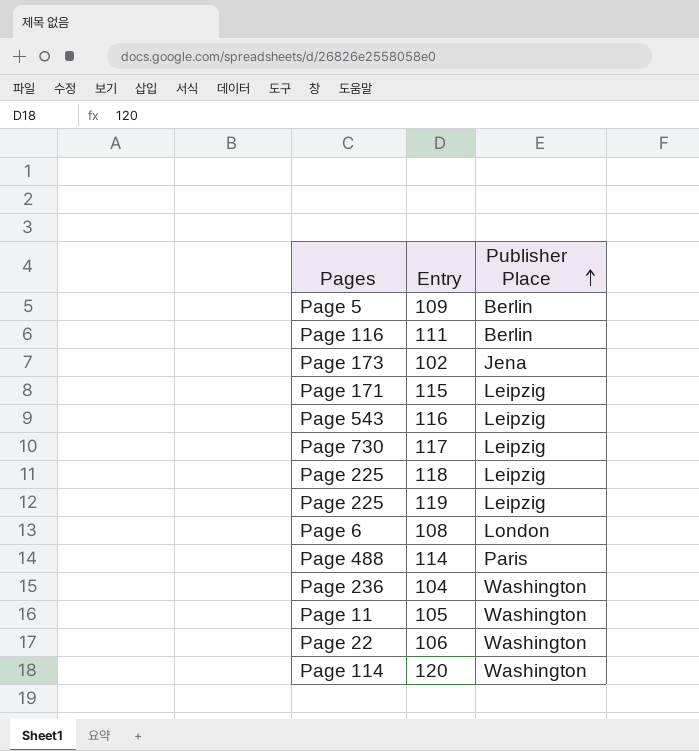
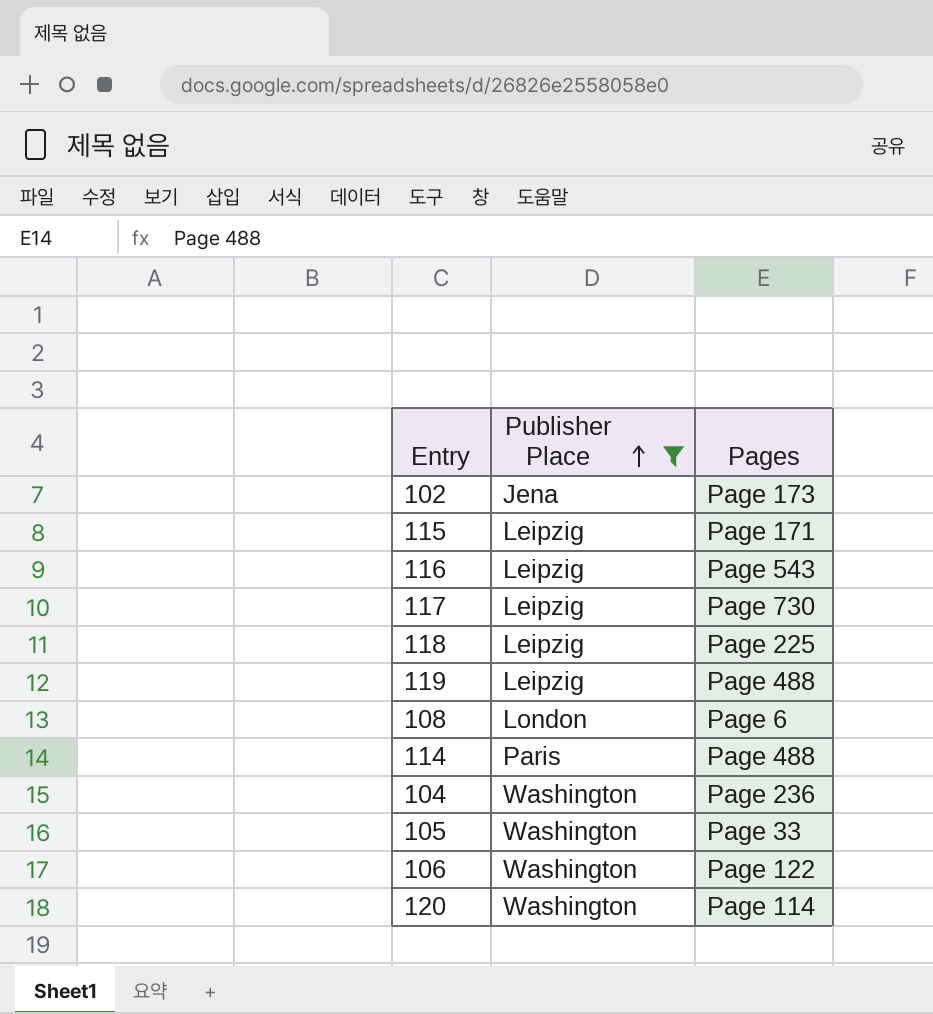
filter: none -> Publisher Place != Berlin
column Pages | position: 1 -> 3
119 | Pages: Page 225 -> Page 488
105 | Pages: Page 11 -> Page 33
106 | Pages: Page 22 -> Page 122

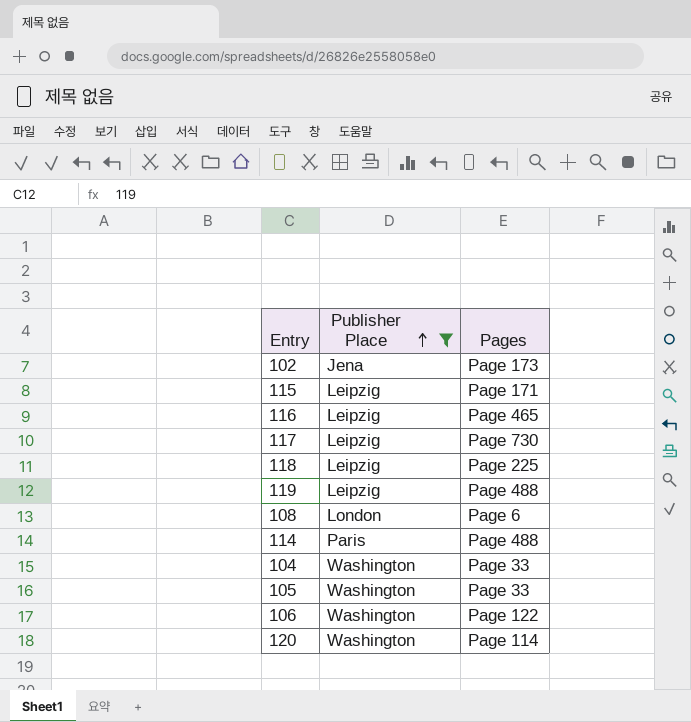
116 | Pages: Page 543 -> Page 465
104 | Pages: Page 236 -> Page 33

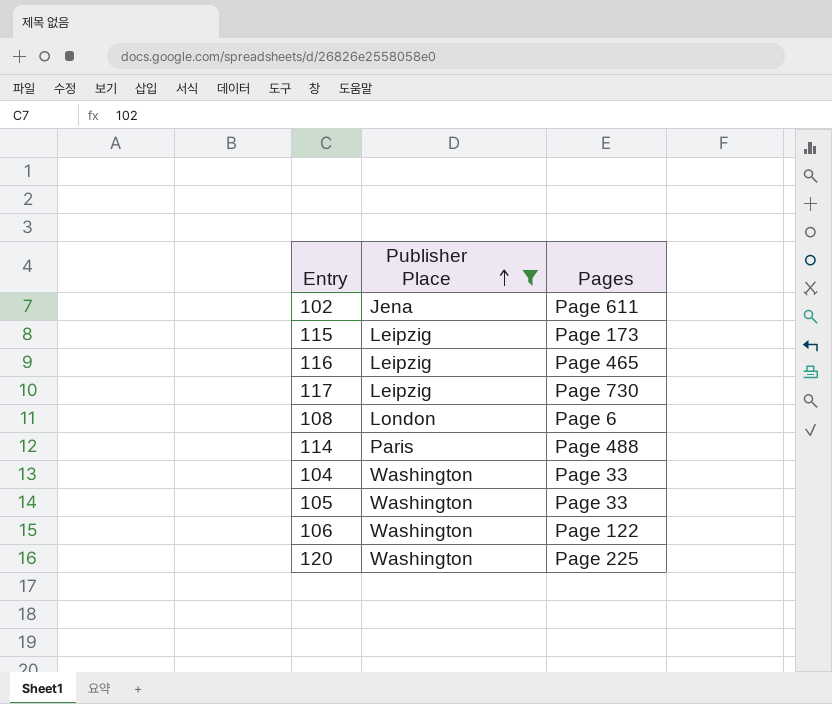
row 118: Leipzig | Page 225 -> none
row 119: Leipzig | Page 488 -> none
102 | Pages: Page 173 -> Page 611
115 | Pages: Page 171 -> Page 173
120 | Pages: Page 114 -> Page 225

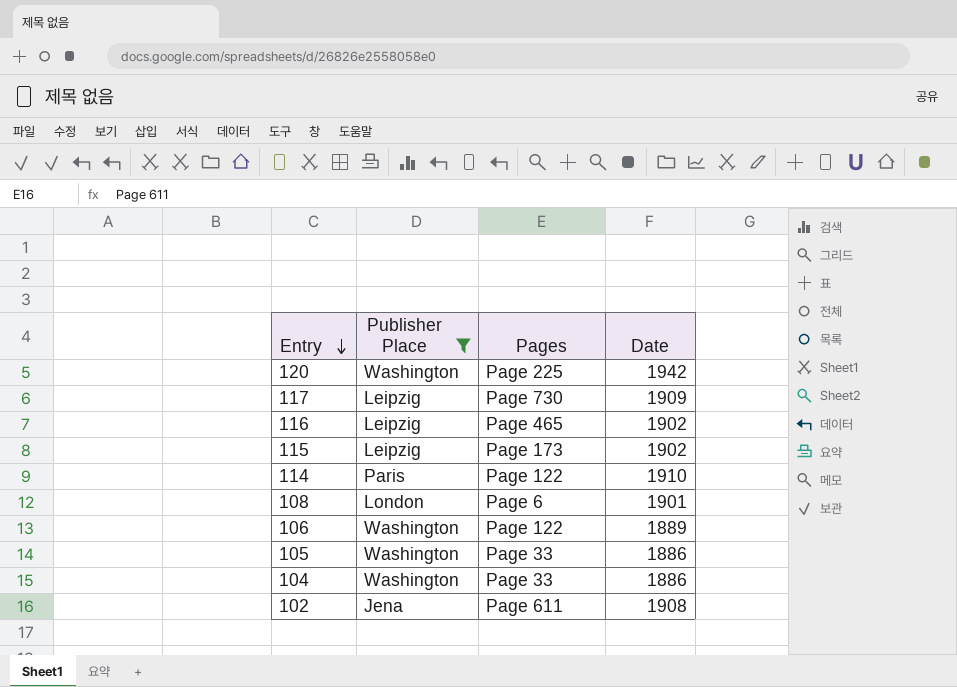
row order: Publisher Place ascending -> Entry descending
column Date | position: none -> 4
114 | Pages: Page 488 -> Page 122

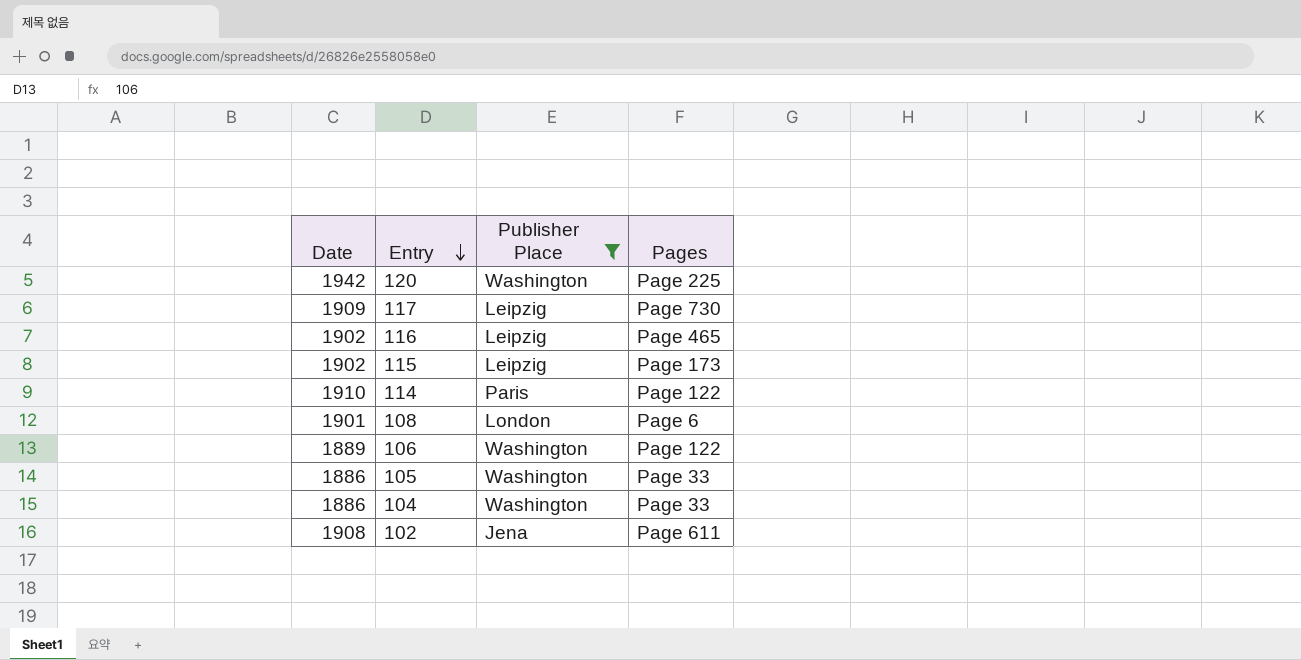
column Date | position: 4 -> 1

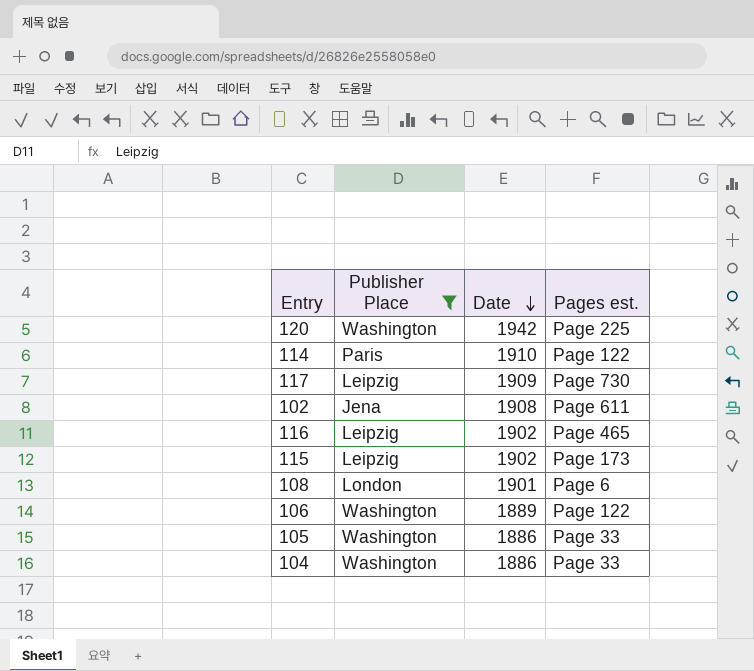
row order: Entry descending -> Date descending
column Date | position: 1 -> 3
column name: Pages -> Pages est.

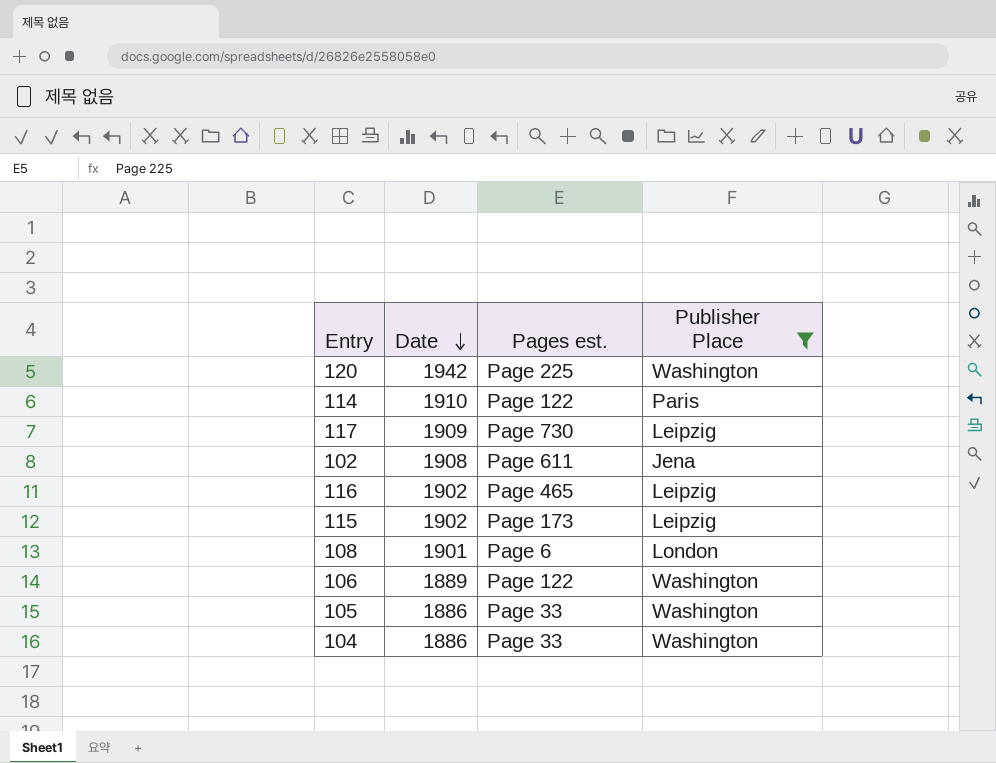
column Publisher Place | position: 2 -> 4

